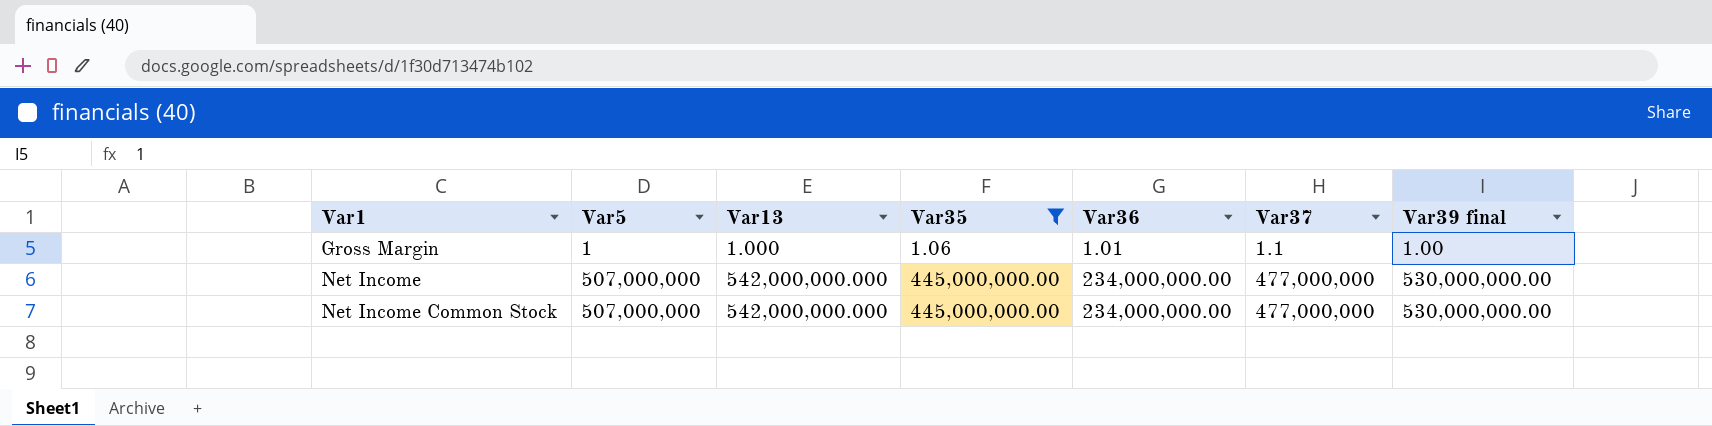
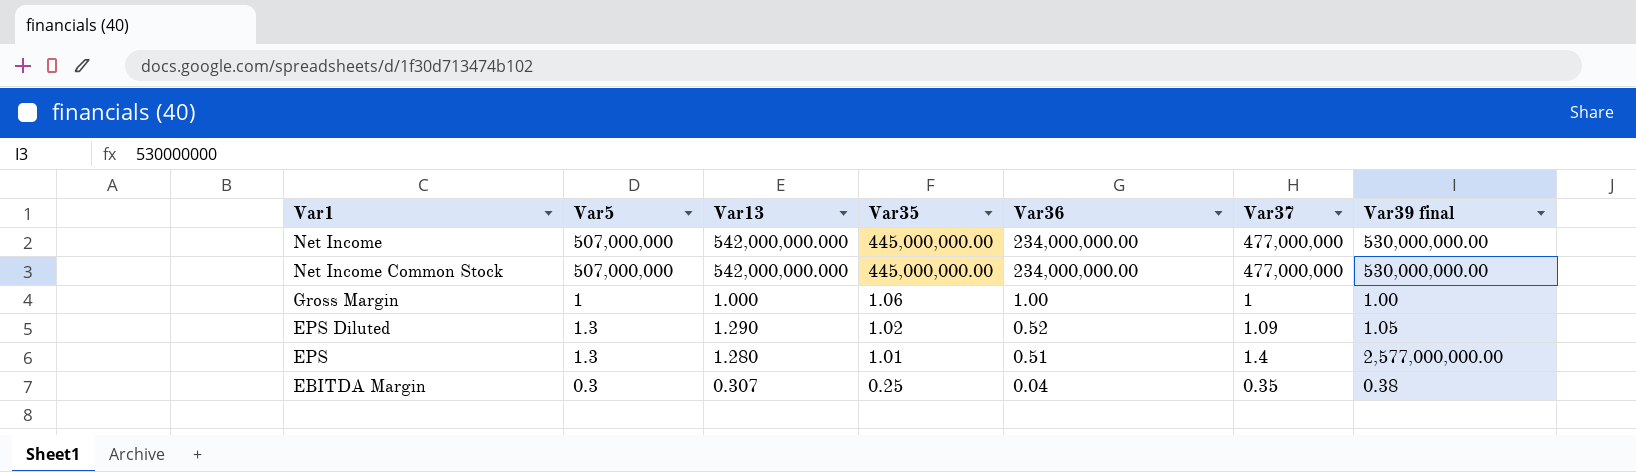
filter: Var35 >= 1.06 -> none
row order: Var1 ascending -> Var35 descending
Gross Margin | Var36: 1.01 -> 1.00
Gross Margin | Var37: 1.1 -> 1

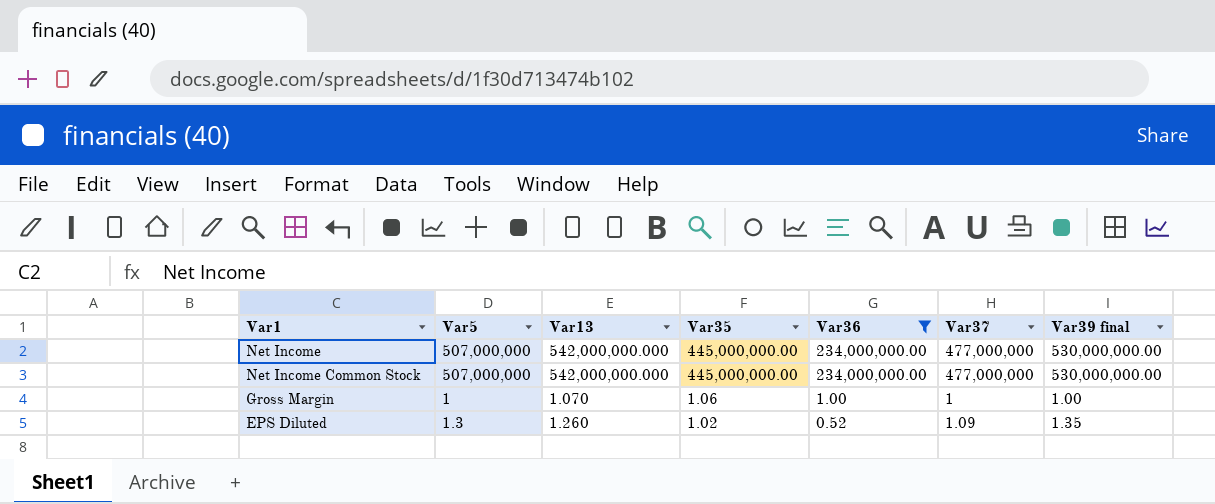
filter: none -> Var36 >= 0.52
Gross Margin | Var13: 1.000 -> 1.070
EPS Diluted | Var13: 1.290 -> 1.260
EPS Diluted | Var39 final: 1.05 -> 1.35

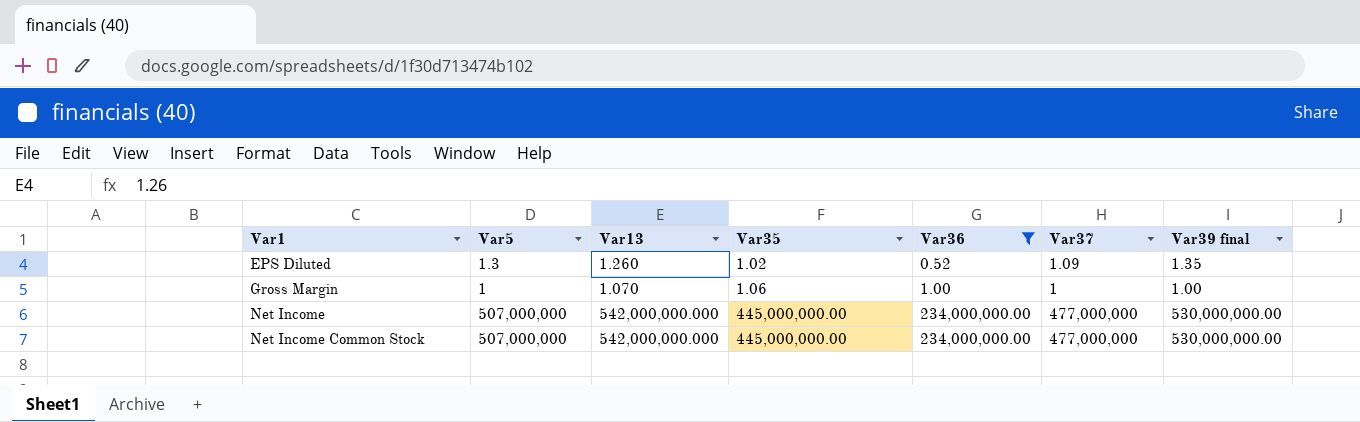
row order: Var35 descending -> Var1 ascending

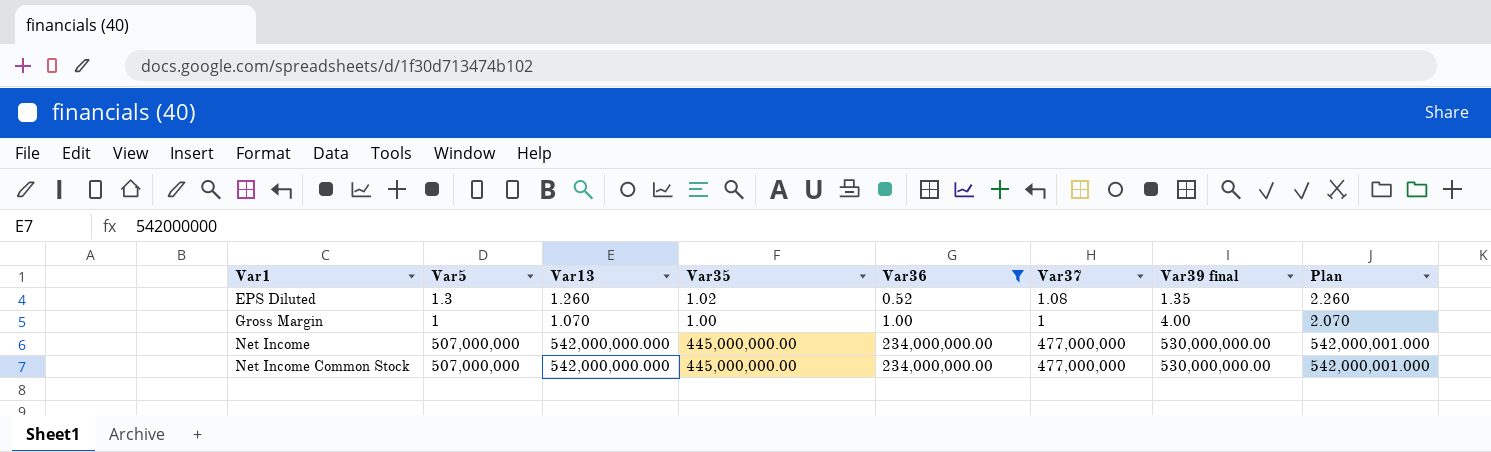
column Plan | formula: none -> [Var13] + 1
EPS Diluted | Var37: 1.09 -> 1.08
Gross Margin | Var35: 1.06 -> 1.00
Gross Margin | Var39 final: 1.00 -> 4.00

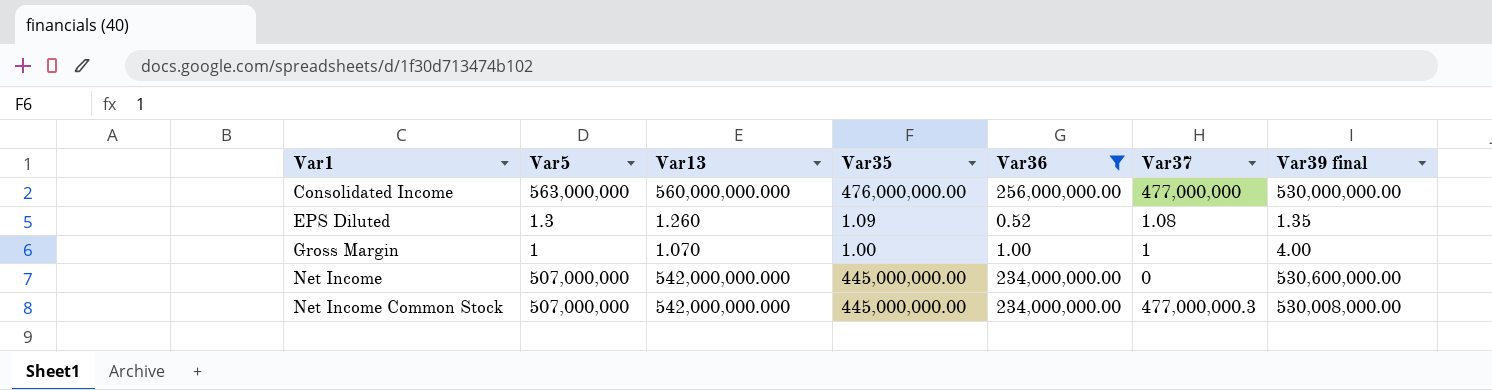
column Plan | formula: [Var13] + 1 -> none
row Consolidated Income: none -> 563,000,000 | 560,000,000.000 | 476,000,000.00 | 256,000,000.00 | 477,000,000 | 530,000,000.00
EPS Diluted | Var35: 1.02 -> 1.09
Net Income | Var37: 477,000,000 -> 0
Net Income | Var39 final: 530,000,000.00 -> 530,600,000.00
Net Income Common Stock | Var37: 477,000,000 -> 477,000,000.3
Net Income Common Stock | Var39 final: 530,000,000.00 -> 530,008,000.00

